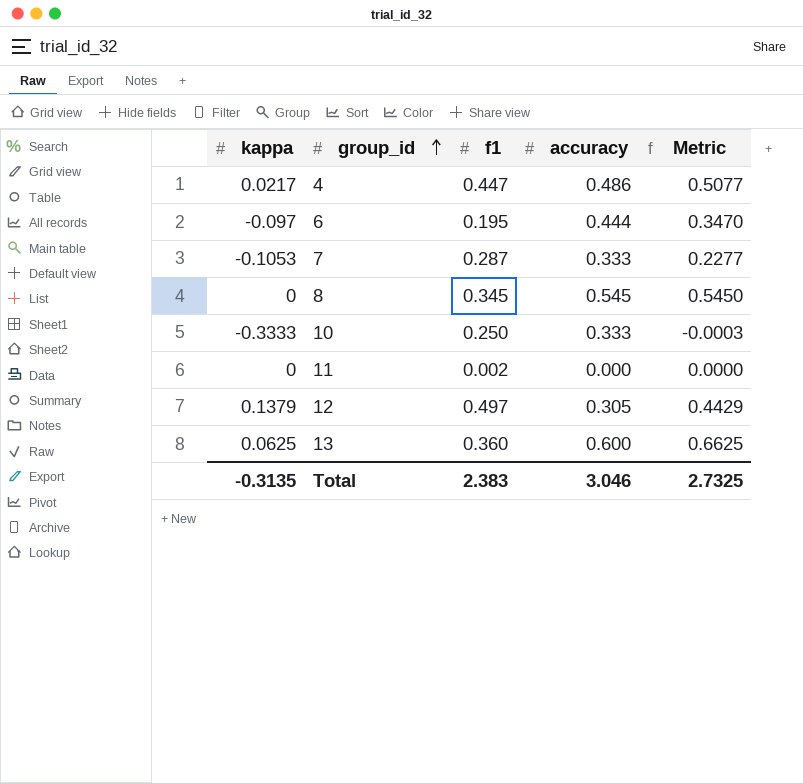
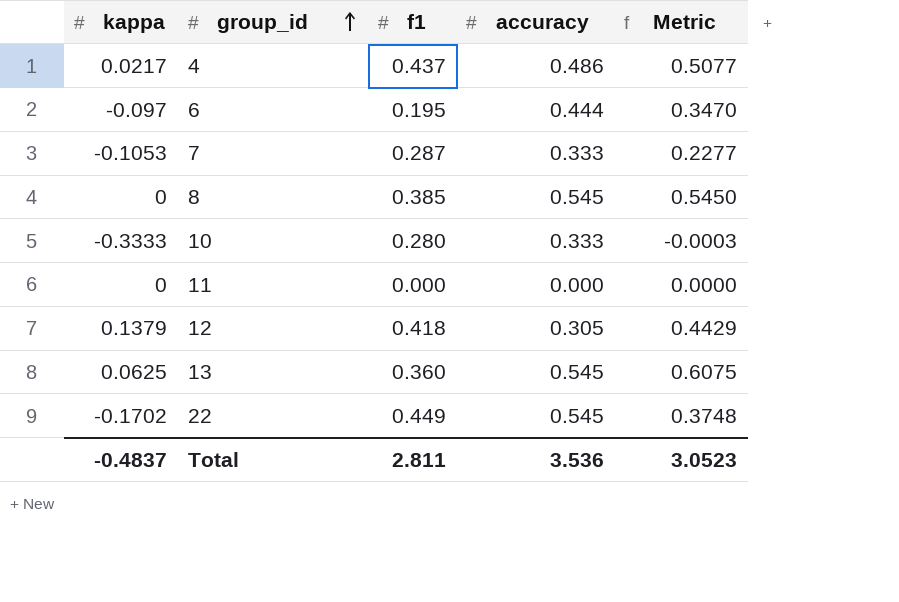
4 | f1: 0.447 -> 0.437
8 | f1: 0.345 -> 0.385
10 | f1: 0.250 -> 0.280
11 | f1: 0.002 -> 0.000
12 | f1: 0.497 -> 0.418
13 | accuracy: 0.600 -> 0.545
13 | Metric: 0.6625 -> 0.6075
row 22: none -> -0.1702 | 0.449 | 0.545 | 0.3748
Total | kappa: -0.3135 -> -0.4837
Total | f1: 2.383 -> 2.811
Total | accuracy: 3.046 -> 3.536
Total | Metric: 2.7325 -> 3.0523

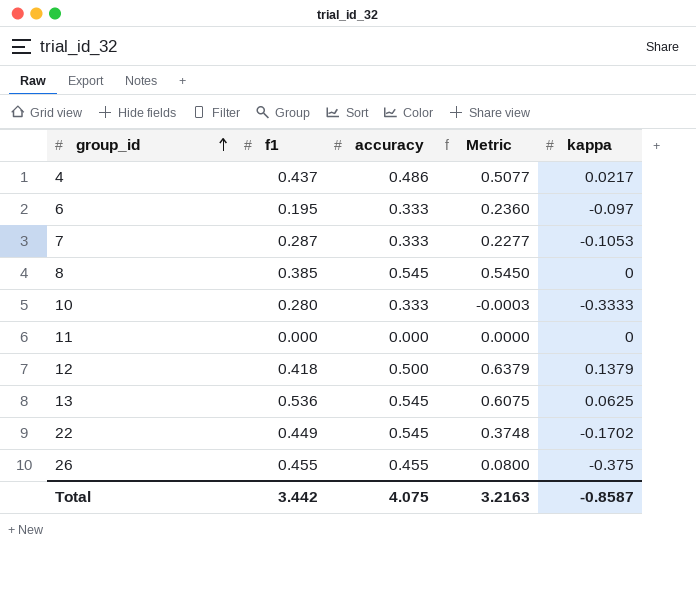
column kappa | position: 1 -> 5
6 | accuracy: 0.444 -> 0.333
6 | Metric: 0.3470 -> 0.2360
12 | accuracy: 0.305 -> 0.500
12 | Metric: 0.4429 -> 0.6379
13 | f1: 0.360 -> 0.536
row 26: none -> 0.455 | 0.455 | 0.0800 | -0.375
Total | f1: 2.811 -> 3.442
Total | accuracy: 3.536 -> 4.075
Total | Metric: 3.0523 -> 3.2163
Total | kappa: -0.4837 -> -0.8587

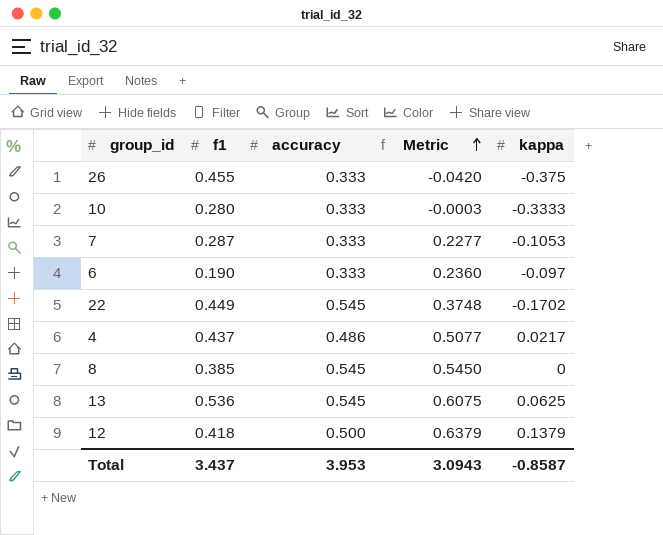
row order: group_id ascending -> Metric ascending
row 11: 0.000 | 0.000 | 0.0000 | 0 -> none
26 | accuracy: 0.455 -> 0.333
26 | Metric: 0.0800 -> -0.0420
6 | f1: 0.195 -> 0.190
Total | f1: 3.442 -> 3.437
Total | accuracy: 4.075 -> 3.953
Total | Metric: 3.2163 -> 3.0943

